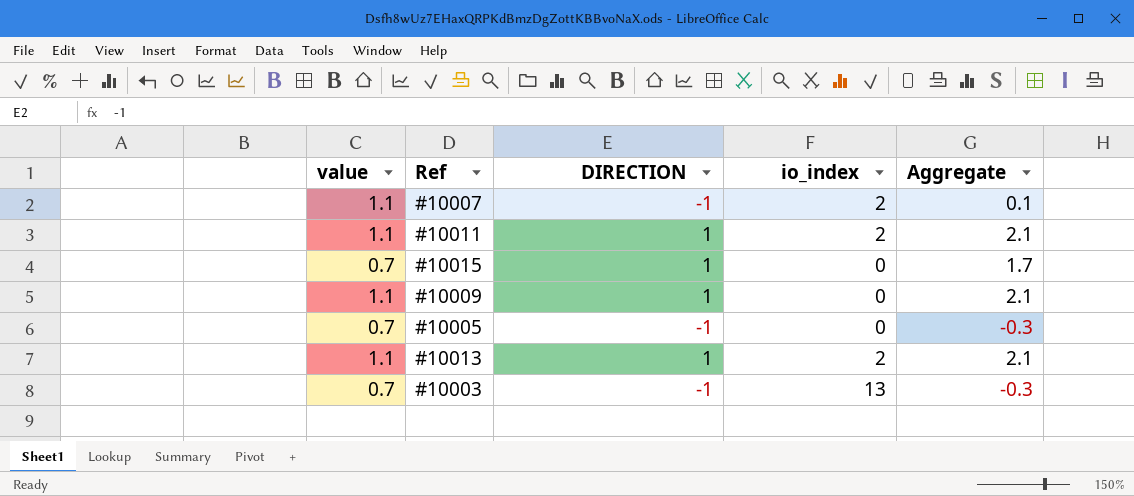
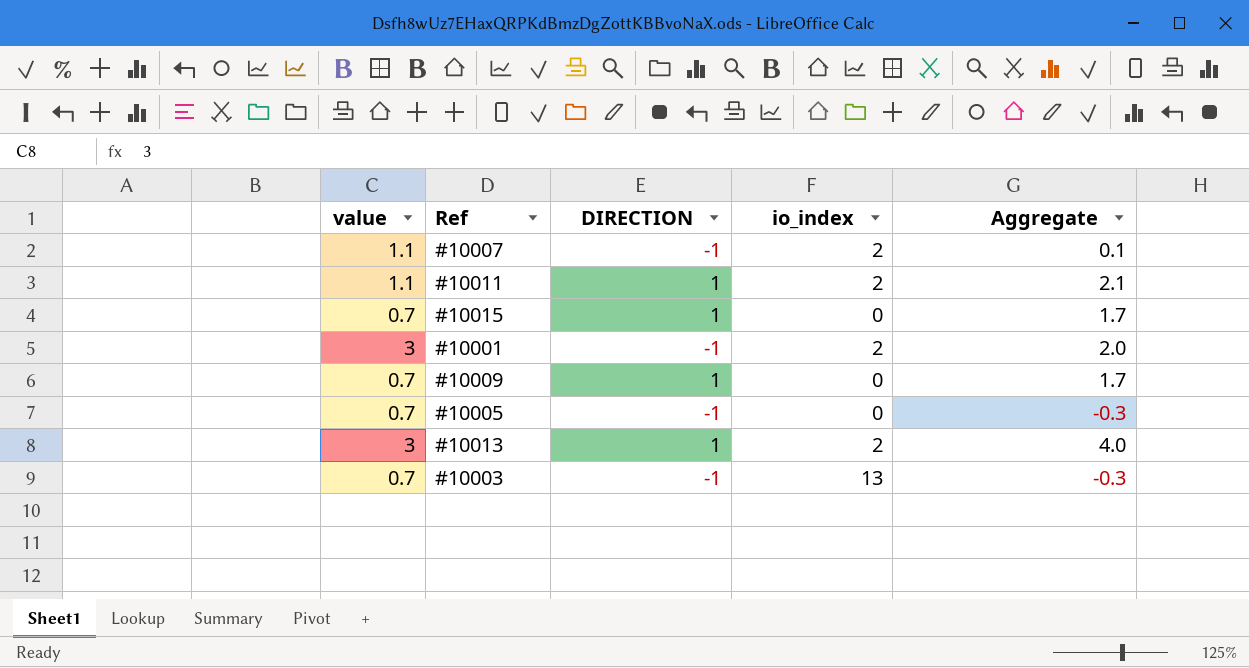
row #10001: none -> 3 | -1 | 2 | 2.0
#10009 | value: 1.1 -> 0.7
#10009 | Aggregate: 2.1 -> 1.7
#10013 | value: 1.1 -> 3
#10013 | Aggregate: 2.1 -> 4.0

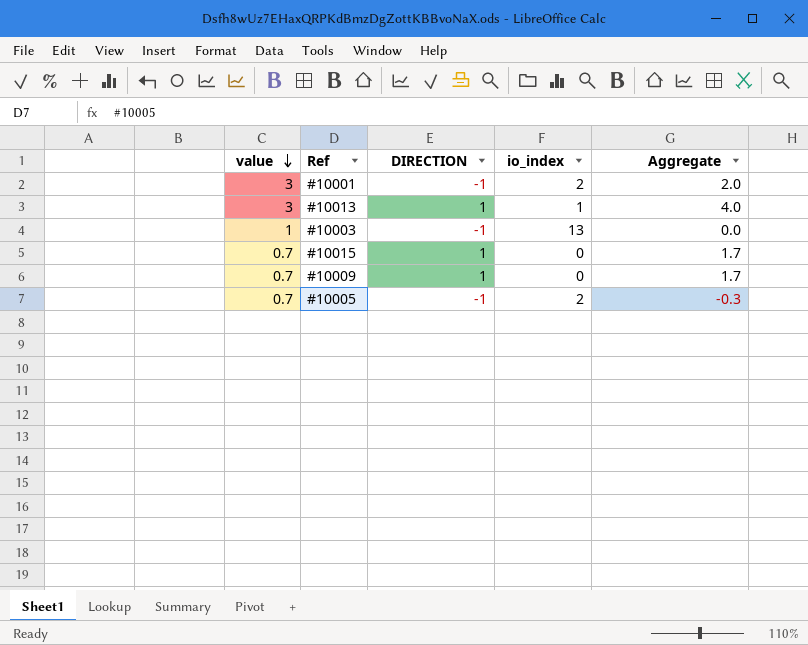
row order: none -> value descending
row #10007: 1.1 | -1 | 2 | 0.1 -> none
row #10011: 1.1 | 1 | 2 | 2.1 -> none
#10013 | io_index: 2 -> 1
#10003 | value: 0.7 -> 1
#10003 | Aggregate: -0.3 -> 0.0
#10005 | io_index: 0 -> 2

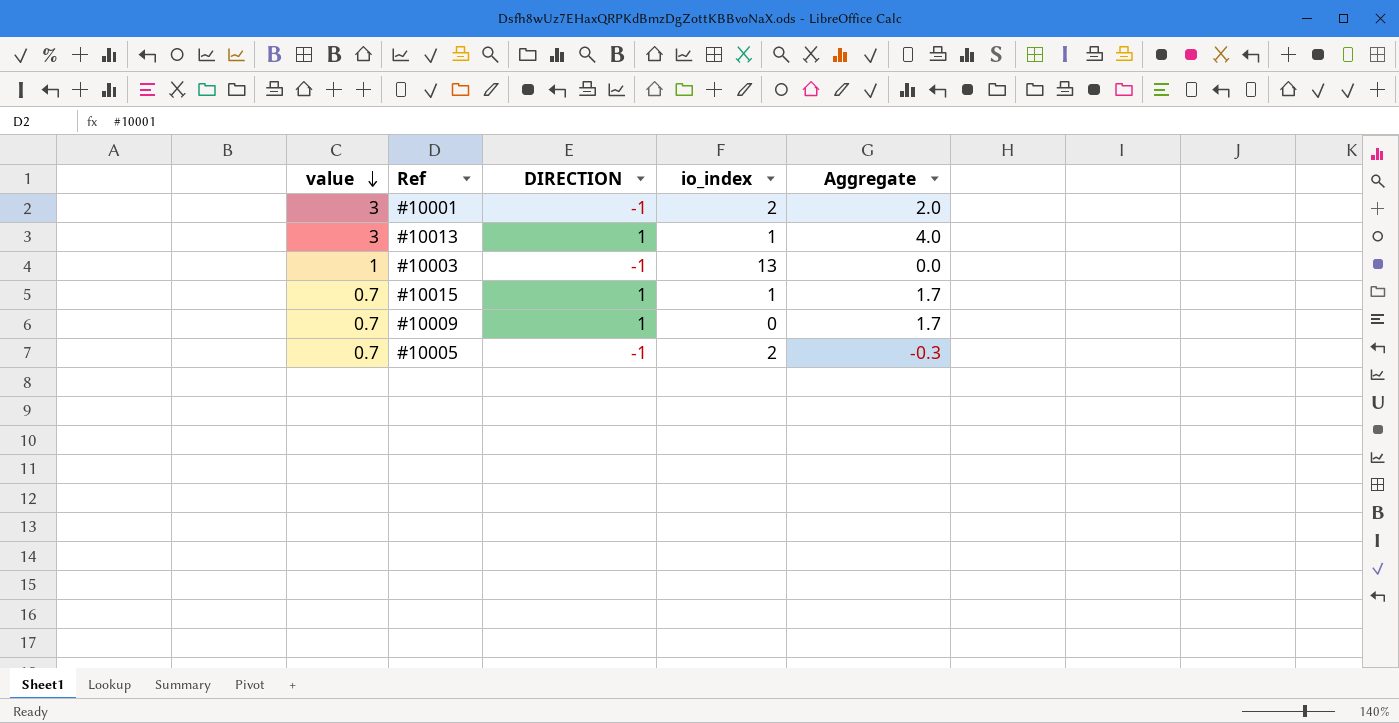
#10015 | io_index: 0 -> 1

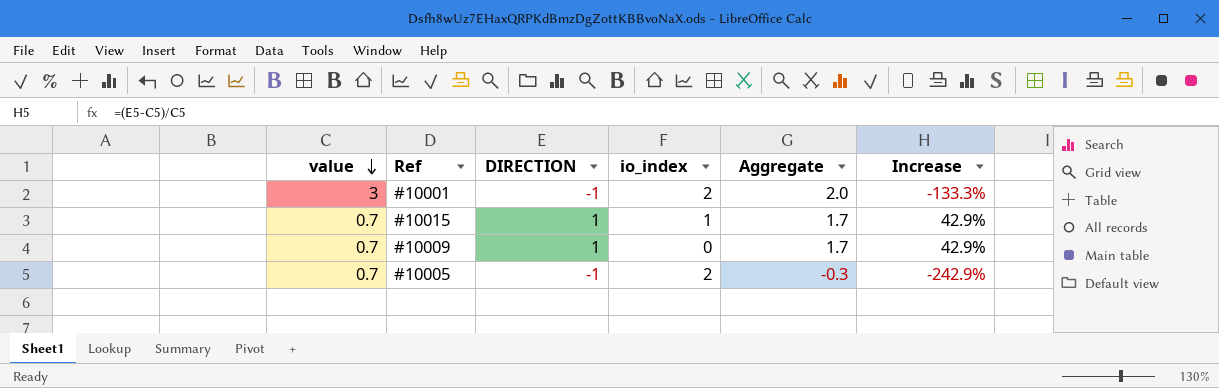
column Increase | formula: none -> ([DIRECTION] - [value]) / [value]
row #10013: 3 | 1 | 1 | 4.0 -> none
row #10003: 1 | -1 | 13 | 0.0 -> none

